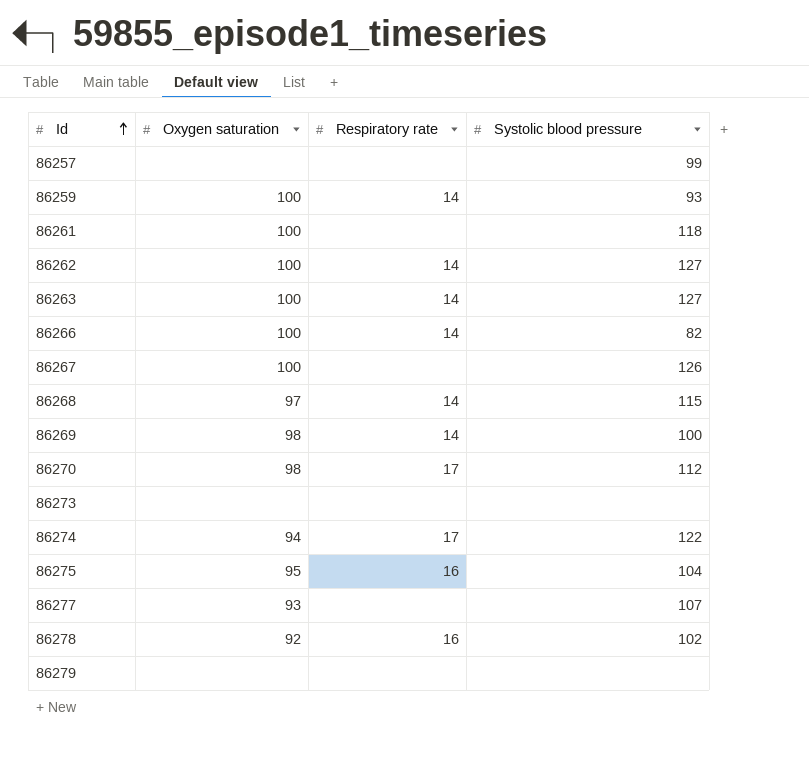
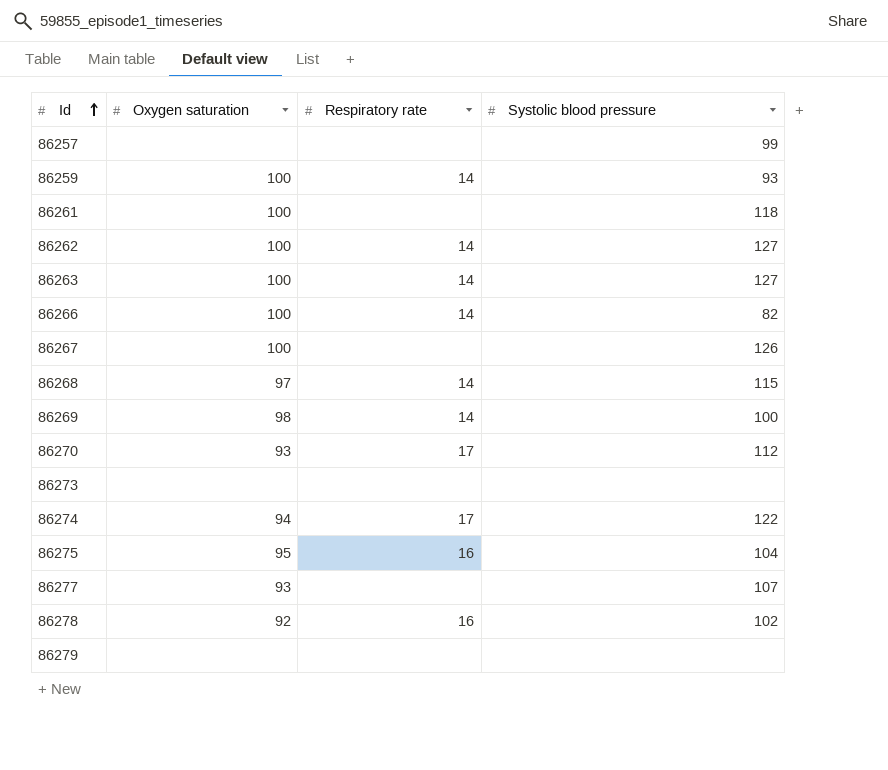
86270 | Oxygen saturation: 98 -> 93

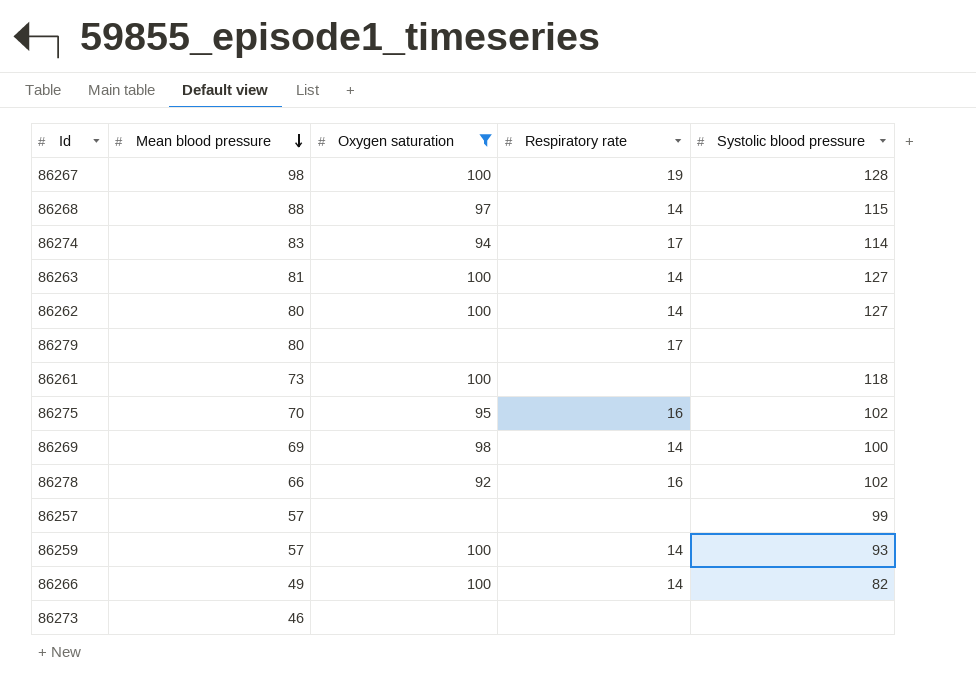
filter: none -> Oxygen saturation != 93
row order: Id ascending -> Mean blood pressure descending
column Mean blood pressure | position: none -> 2
86267 | Respiratory rate: none -> 19
86267 | Systolic blood pressure: 126 -> 128
86274 | Systolic blood pressure: 122 -> 114
86279 | Respiratory rate: none -> 17
86275 | Systolic blood pressure: 104 -> 102

